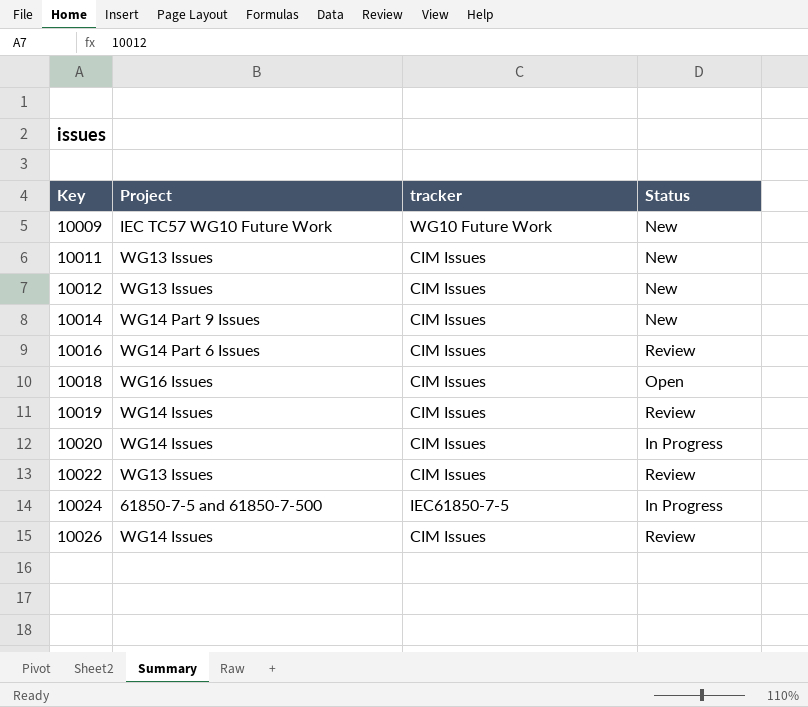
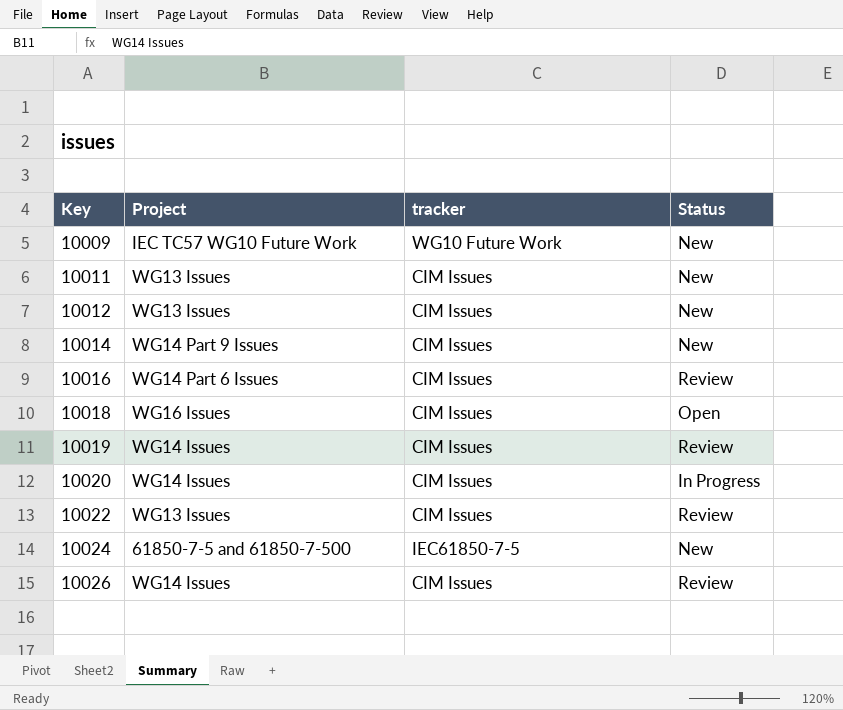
10024 | Status: In Progress -> New

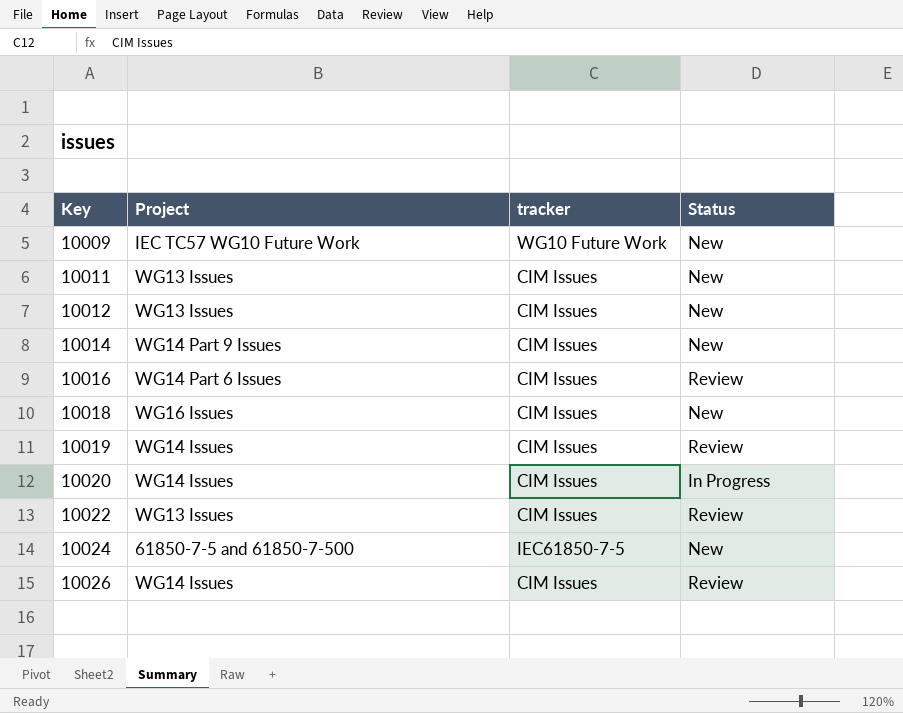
10018 | Status: Open -> New

